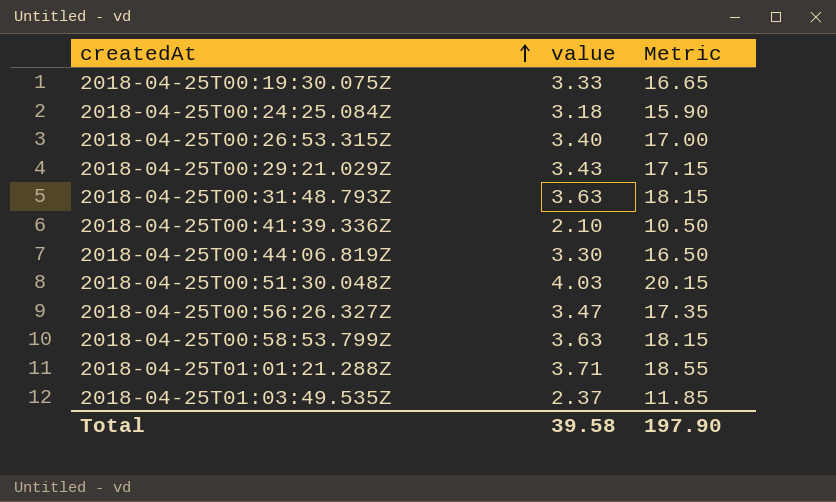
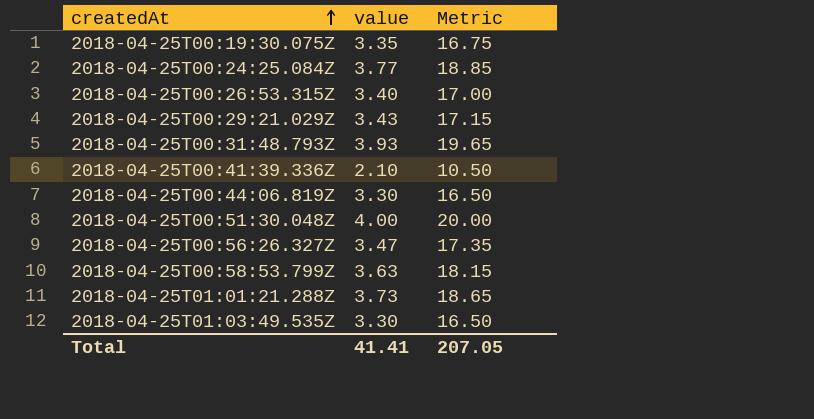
2018-04-25T00:19:30.075Z | value: 3.33 -> 3.35
2018-04-25T00:19:30.075Z | Metric: 16.65 -> 16.75
2018-04-25T00:24:25.084Z | value: 3.18 -> 3.77
2018-04-25T00:24:25.084Z | Metric: 15.90 -> 18.85
2018-04-25T00:31:48.793Z | value: 3.63 -> 3.93
2018-04-25T00:31:48.793Z | Metric: 18.15 -> 19.65
2018-04-25T00:51:30.048Z | value: 4.03 -> 4.00
2018-04-25T00:51:30.048Z | Metric: 20.15 -> 20.00
2018-04-25T01:01:21.288Z | value: 3.71 -> 3.73
2018-04-25T01:01:21.288Z | Metric: 18.55 -> 18.65
2018-04-25T01:03:49.535Z | value: 2.37 -> 3.30
2018-04-25T01:03:49.535Z | Metric: 11.85 -> 16.50
Total | value: 39.58 -> 41.41
Total | Metric: 197.90 -> 207.05

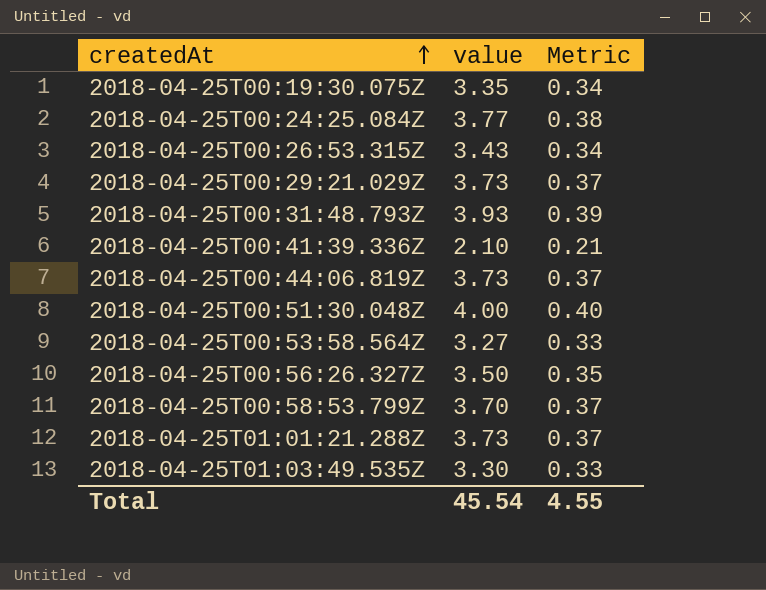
column Metric | formula: [value] * 5 -> [value] * 0.1
2018-04-25T00:26:53.315Z | value: 3.40 -> 3.43
2018-04-25T00:29:21.029Z | value: 3.43 -> 3.73
2018-04-25T00:44:06.819Z | value: 3.30 -> 3.73
row 2018-04-25T00:53:58.564Z: none -> 3.27 | 0.33
2018-04-25T00:56:26.327Z | value: 3.47 -> 3.50
2018-04-25T00:58:53.799Z | value: 3.63 -> 3.70
Total | value: 41.41 -> 45.54
Total | Metric: 207.05 -> 4.55

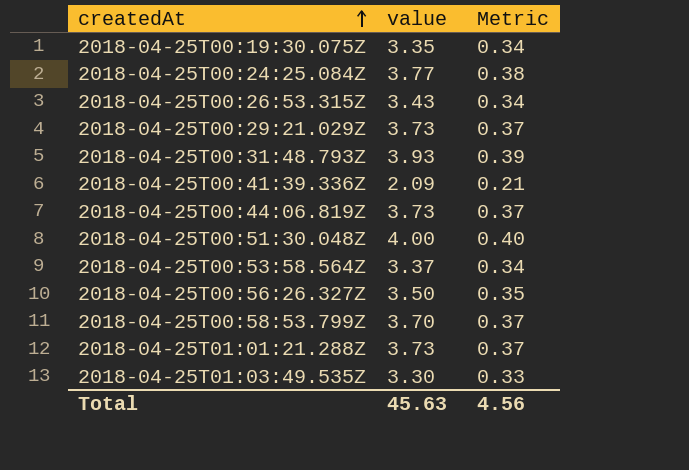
2018-04-25T00:41:39.336Z | value: 2.10 -> 2.09
2018-04-25T00:53:58.564Z | value: 3.27 -> 3.37
2018-04-25T00:53:58.564Z | Metric: 0.33 -> 0.34
Total | value: 45.54 -> 45.63
Total | Metric: 4.55 -> 4.56

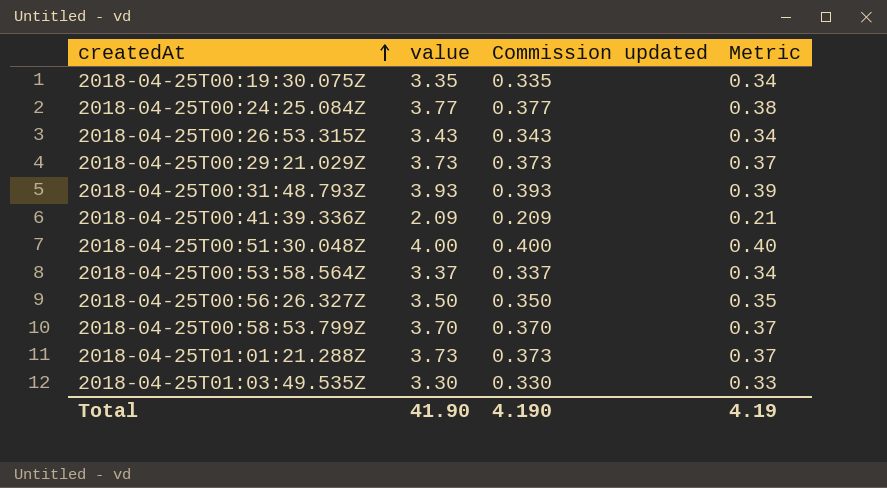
column Commission updated | formula: none -> [value] * 0.1
row 2018-04-25T00:44:06.819Z: 3.73 | 0.37 -> none
Total | value: 45.63 -> 41.90
Total | Metric: 4.56 -> 4.19

